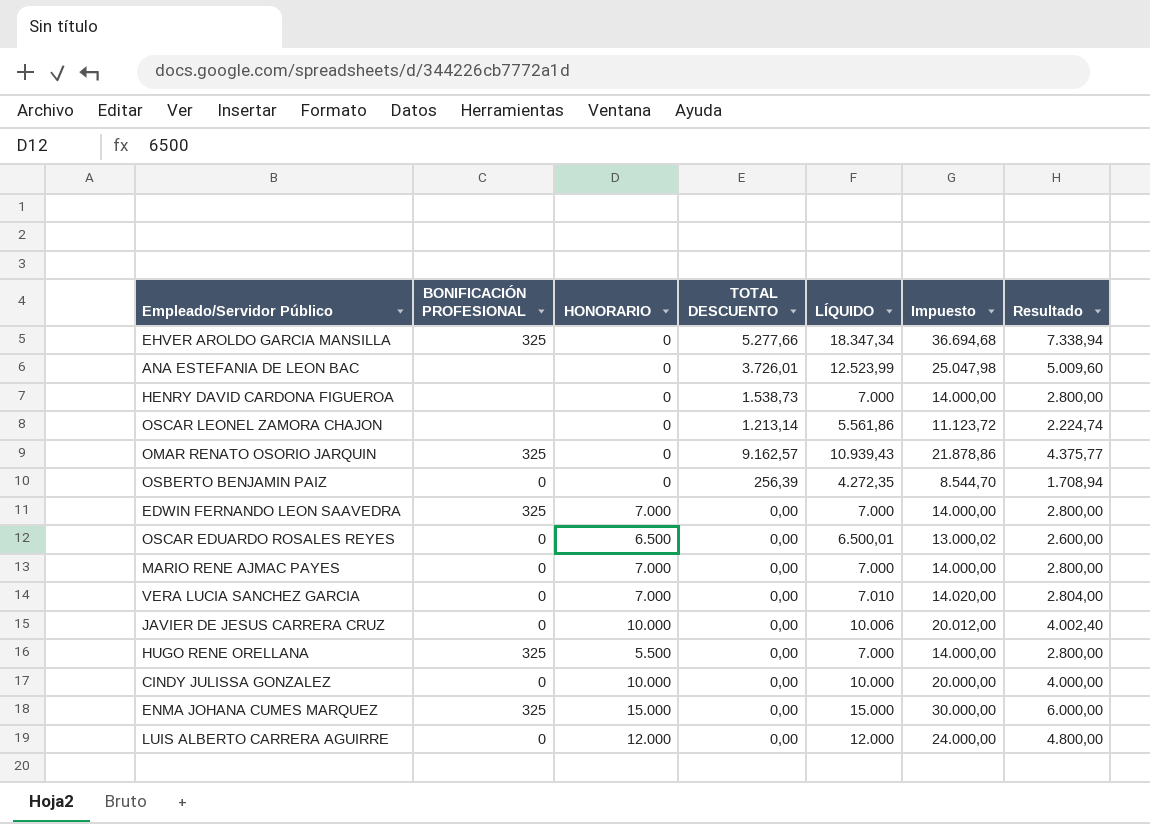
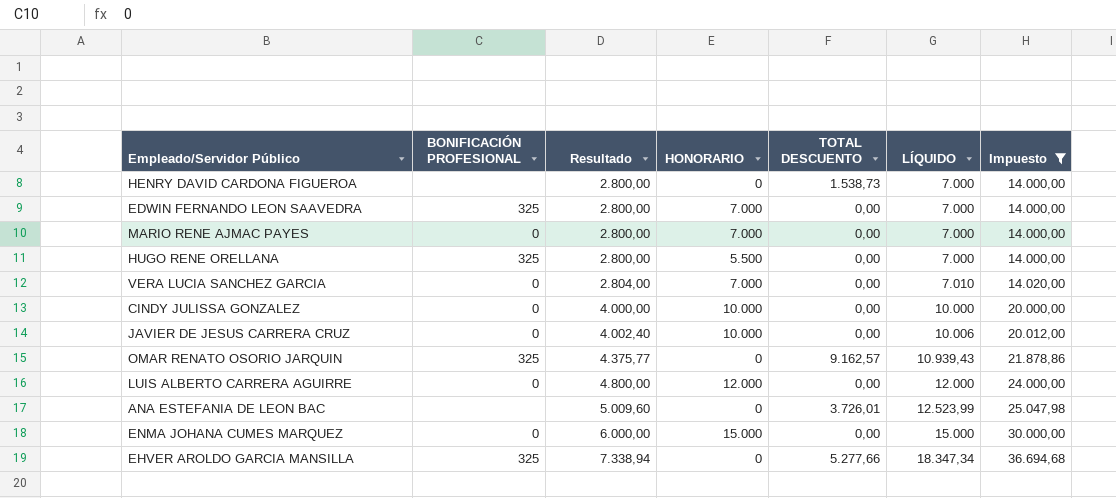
filter: none -> Impuesto >= 14.000,00
row order: none -> Resultado ascending
column Resultado | position: 7 -> 3
ENMA JOHANA CUMES MARQUEZ | BONIFICACIÓN PROFESIONAL: 325 -> 0

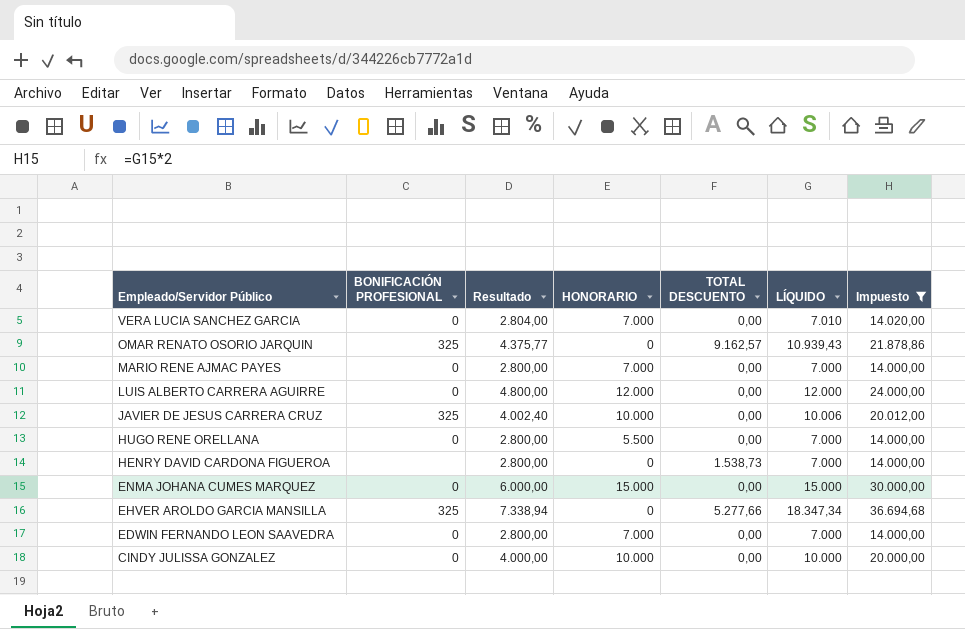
row order: Resultado ascending -> Empleado/Servidor Público descending
row ANA ESTEFANIA DE LEON BAC: none | 5.009,60 | 0 | 3.726,01 | 12.523,99 | 25.047,98 -> none
JAVIER DE JESUS CARRERA CRUZ | BONIFICACIÓN PROFESIONAL: 0 -> 325
HUGO RENE ORELLANA | BONIFICACIÓN PROFESIONAL: 325 -> 0
EDWIN FERNANDO LEON SAAVEDRA | BONIFICACIÓN PROFESIONAL: 325 -> 0

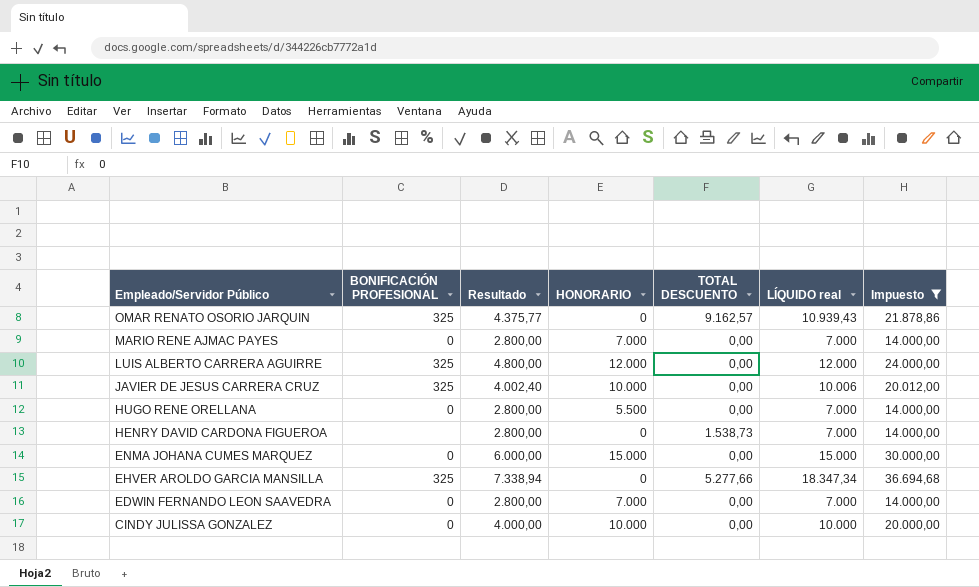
column name: LÍQUIDO -> LÍQUIDO real
row VERA LUCIA SANCHEZ GARCIA: 0 | 2.804,00 | 7.000 | 0,00 | 7.010 | 14.020,00 -> none
LUIS ALBERTO CARRERA AGUIRRE | BONIFICACIÓN PROFESIONAL: 0 -> 325

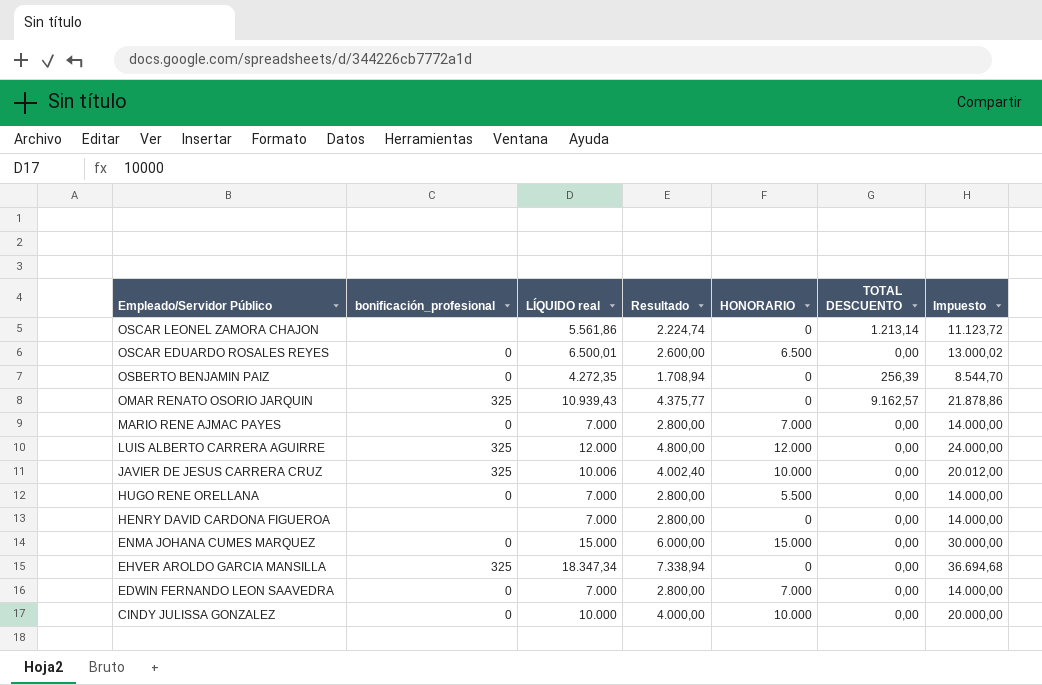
filter: Impuesto >= 14.000,00 -> none
column name: BONIFICACIÓN PROFESIONAL -> bonificación_profesional
column LÍQUIDO real | position: 6 -> 3
HENRY DAVID CARDONA FIGUEROA | TOTAL DESCUENTO: 1.538,73 -> 0,00
EHVER AROLDO GARCIA MANSILLA | TOTAL DESCUENTO: 5.277,66 -> 0,00

